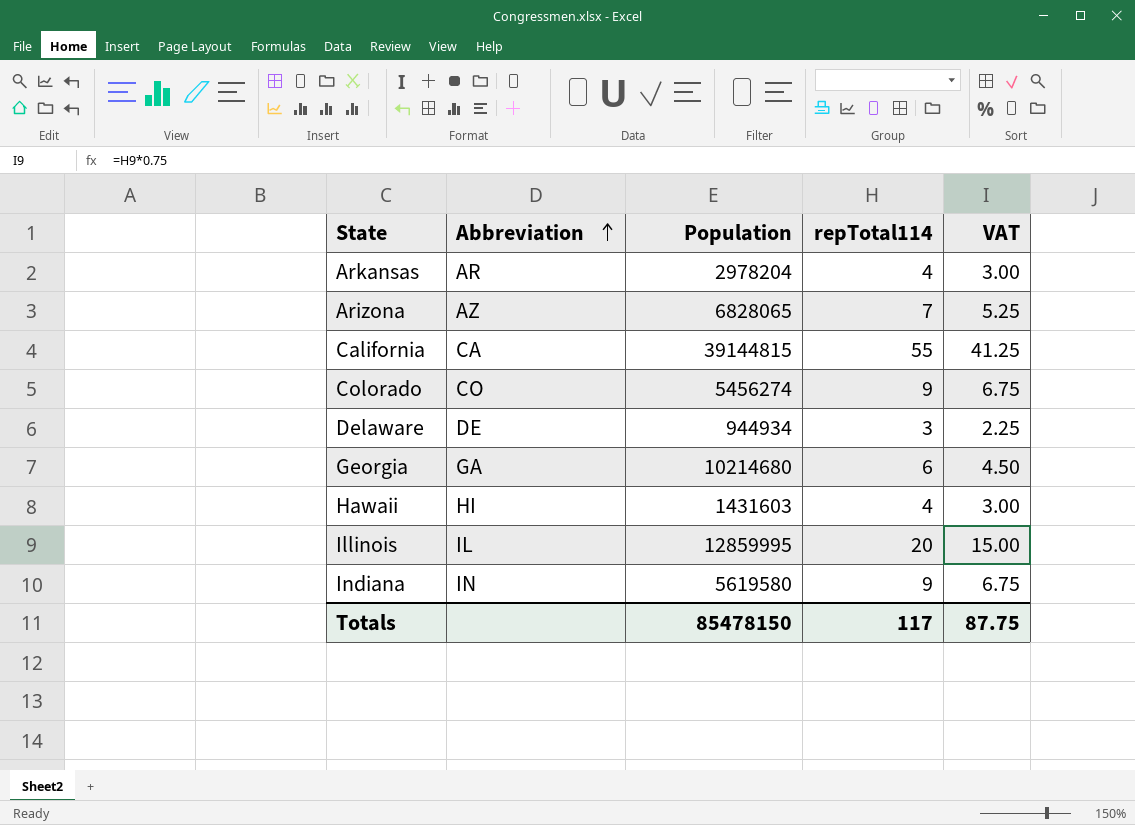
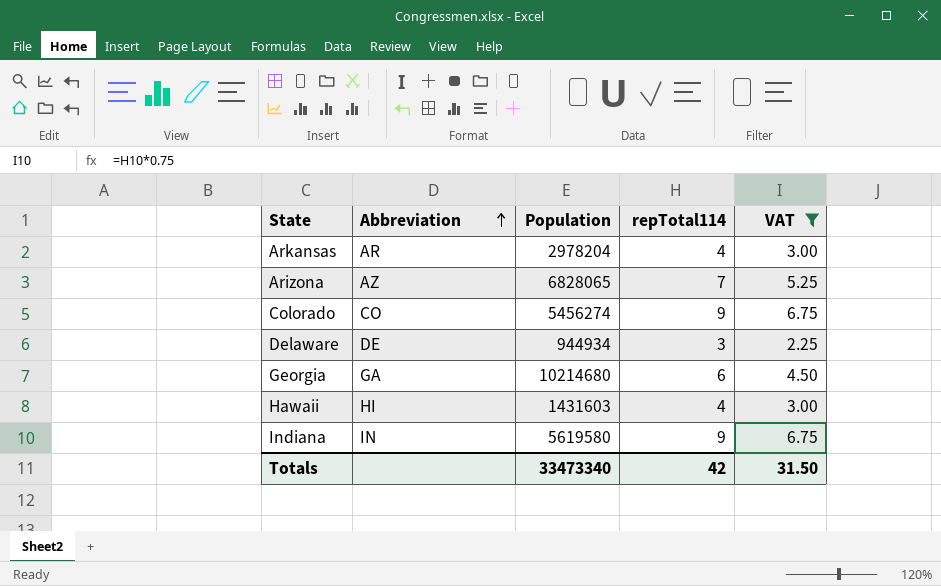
filter: none -> VAT <= 6.75
Totals | Population: 85478150 -> 33473340
Totals | repTotal114: 117 -> 42
Totals | VAT: 87.75 -> 31.50

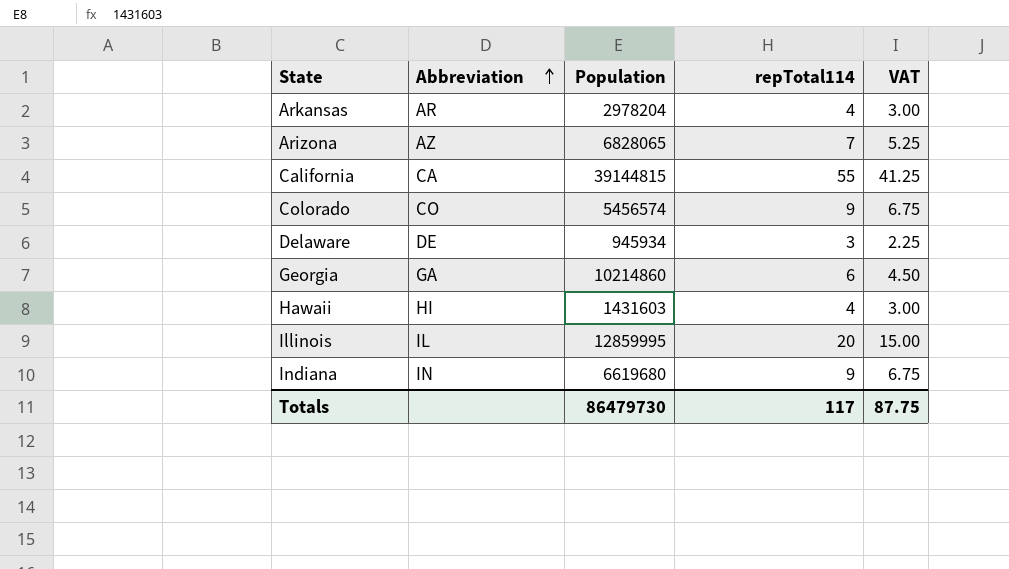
filter: VAT <= 6.75 -> none
Colorado | Population: 5456274 -> 5456574
Delaware | Population: 944934 -> 945934
Georgia | Population: 10214680 -> 10214860
Indiana | Population: 5619580 -> 6619680
Totals | Population: 33473340 -> 86479730
Totals | repTotal114: 42 -> 117
Totals | VAT: 31.50 -> 87.75

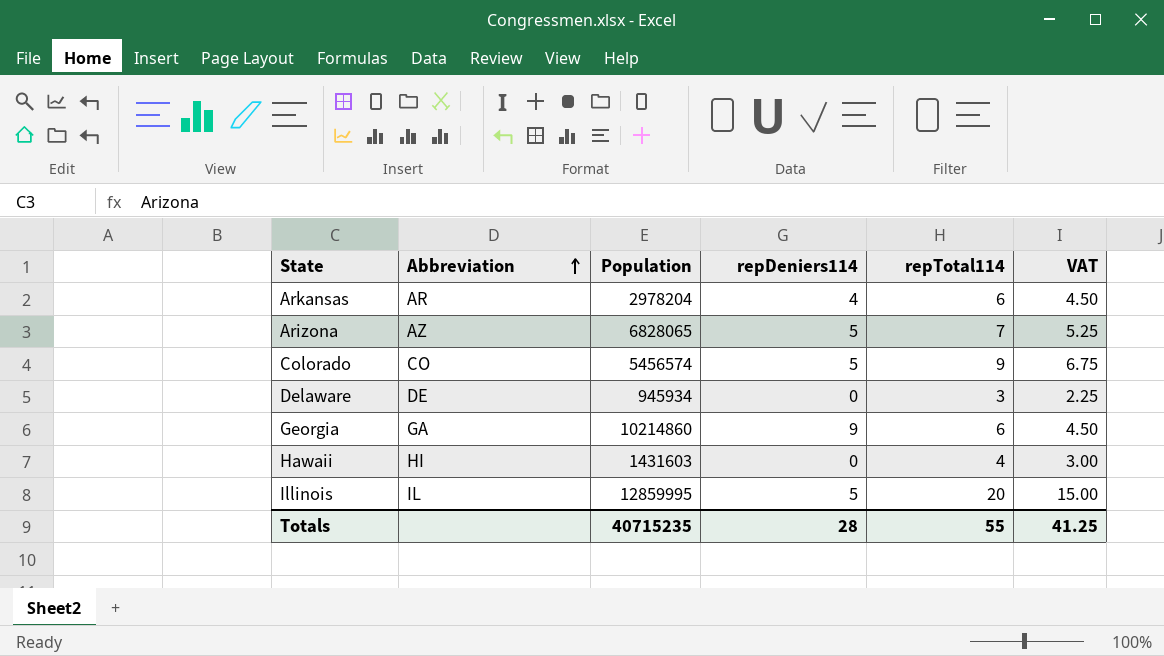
column repDeniers114 | position: none -> 4
row California: CA | 39144815 | 55 | 41.25 -> none
row Indiana: IN | 6619680 | 9 | 6.75 -> none
Arkansas | repTotal114: 4 -> 6
Arkansas | VAT: 3.00 -> 4.50
Totals | Population: 86479730 -> 40715235
Totals | repTotal114: 117 -> 55
Totals | VAT: 87.75 -> 41.25

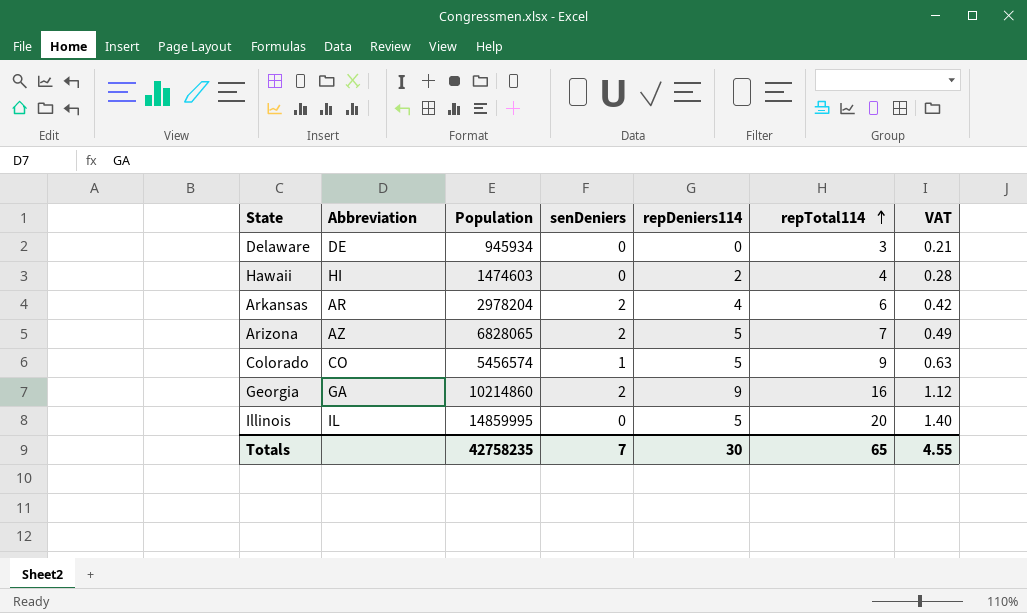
row order: Abbreviation ascending -> repTotal114 ascending
column senDeniers | position: none -> 4
column VAT | formula: [repTotal114] * 0.75 -> [repTotal114] * 0.07
Hawaii | Population: 1431603 -> 1474603
Hawaii | repDeniers114: 0 -> 2
Georgia | repTotal114: 6 -> 16
Illinois | Population: 12859995 -> 14859995
Totals | Population: 40715235 -> 42758235
Totals | repDeniers114: 28 -> 30
Totals | repTotal114: 55 -> 65
Totals | VAT: 41.25 -> 4.55

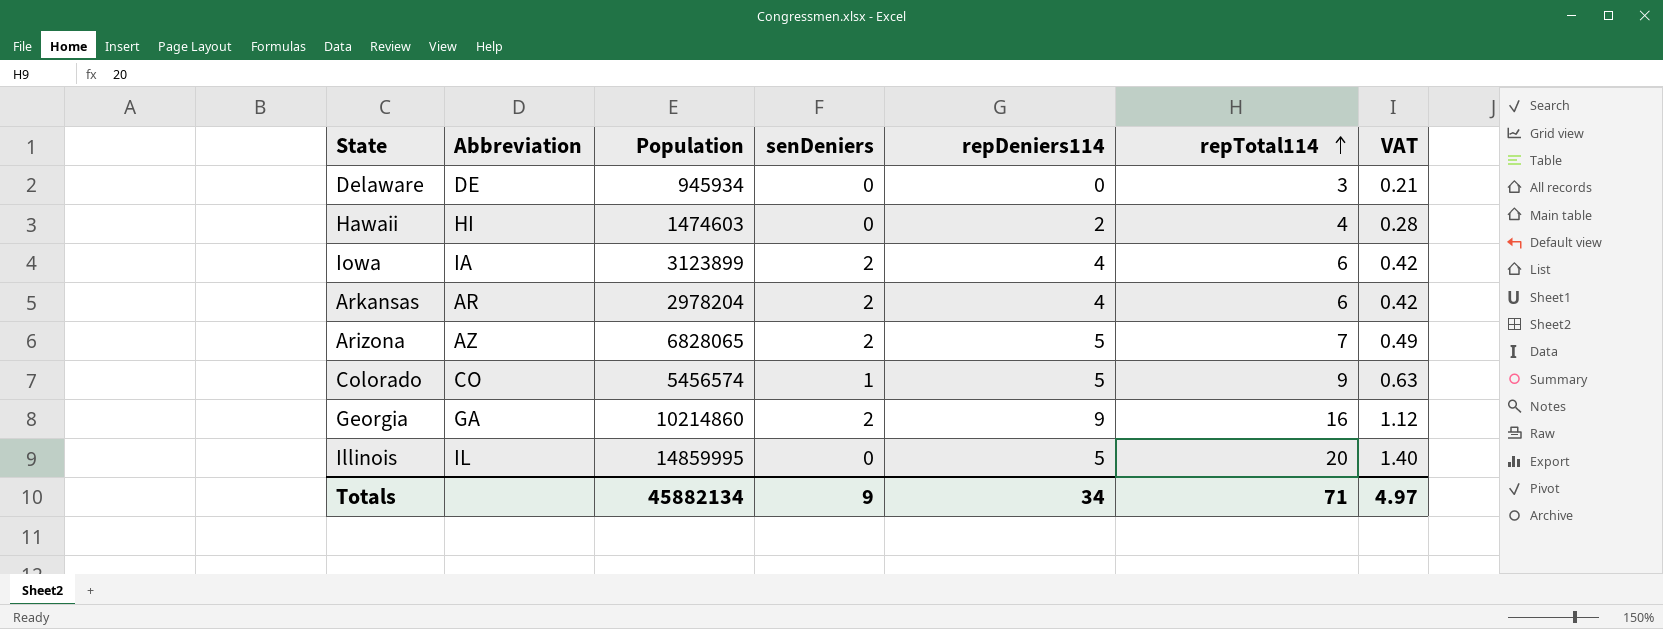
row Iowa: none -> IA | 3123899 | 2 | 4 | 6 | 0.42
Totals | Population: 42758235 -> 45882134
Totals | senDeniers: 7 -> 9
Totals | repDeniers114: 30 -> 34
Totals | repTotal114: 65 -> 71
Totals | VAT: 4.55 -> 4.97

